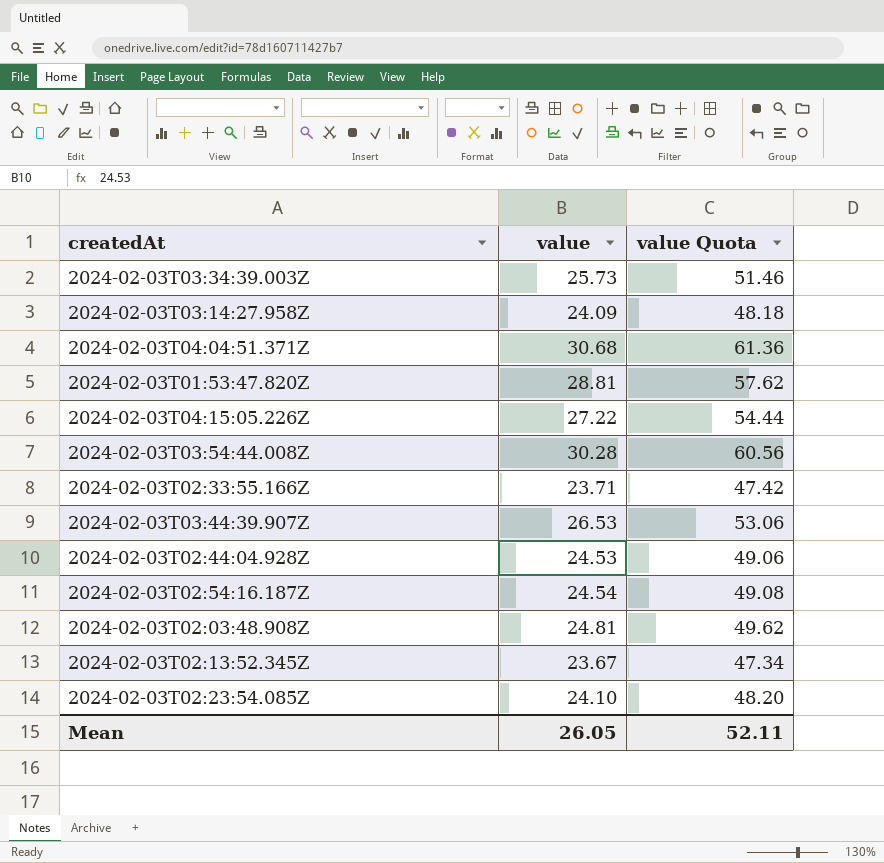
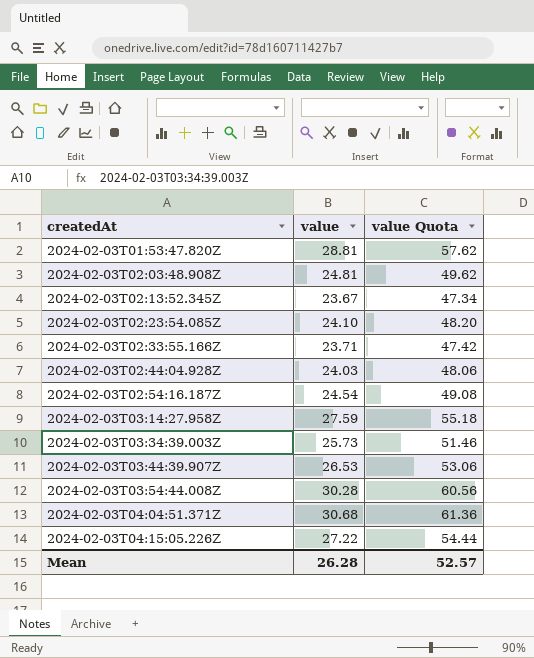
row order: none -> createdAt ascending
2024-02-03T02:44:04.928Z | value: 24.53 -> 24.03
2024-02-03T02:44:04.928Z | value Quota: 49.06 -> 48.06
2024-02-03T03:14:27.958Z | value: 24.09 -> 27.59
2024-02-03T03:14:27.958Z | value Quota: 48.18 -> 55.18
Mean | value: 26.05 -> 26.28
Mean | value Quota: 52.11 -> 52.57

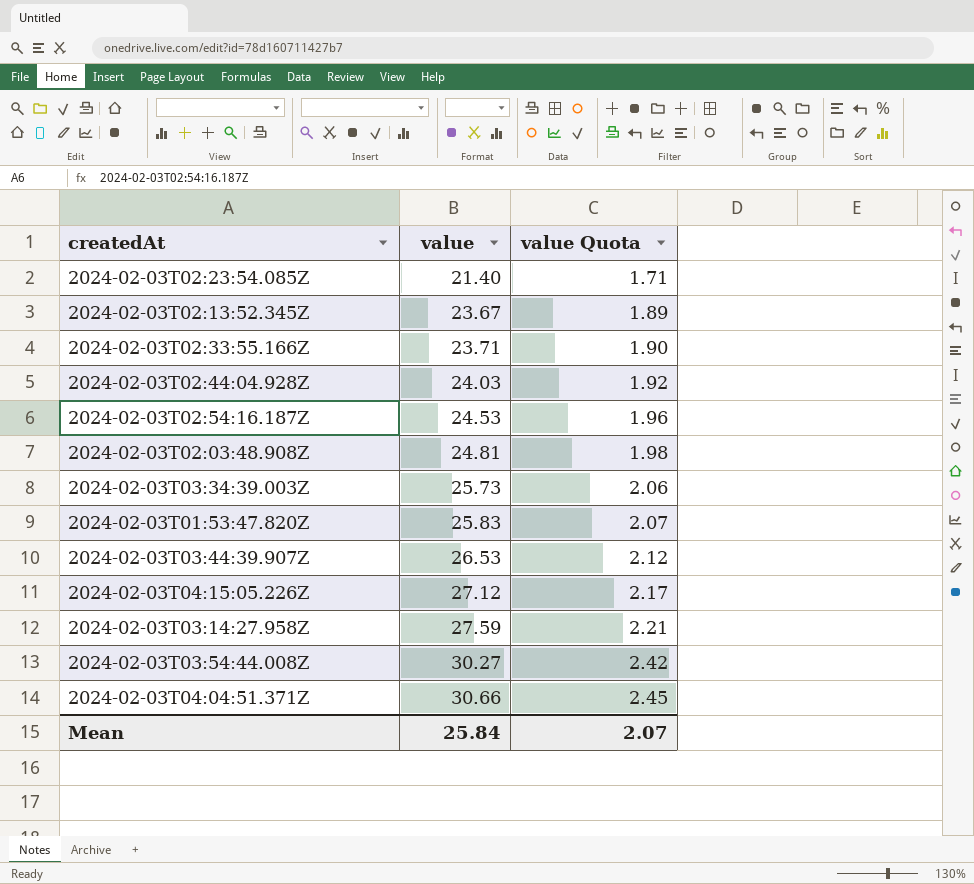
row order: createdAt ascending -> value ascending
column value Quota | formula: [value] * 2 -> [value] * 0.08
2024-02-03T02:23:54.085Z | value: 24.10 -> 21.40
2024-02-03T02:54:16.187Z | value: 24.54 -> 24.53
2024-02-03T01:53:47.820Z | value: 28.81 -> 25.83
2024-02-03T04:15:05.226Z | value: 27.22 -> 27.12
2024-02-03T03:54:44.008Z | value: 30.28 -> 30.27
2024-02-03T04:04:51.371Z | value: 30.68 -> 30.66
Mean | value: 26.28 -> 25.84
Mean | value Quota: 52.57 -> 2.07

